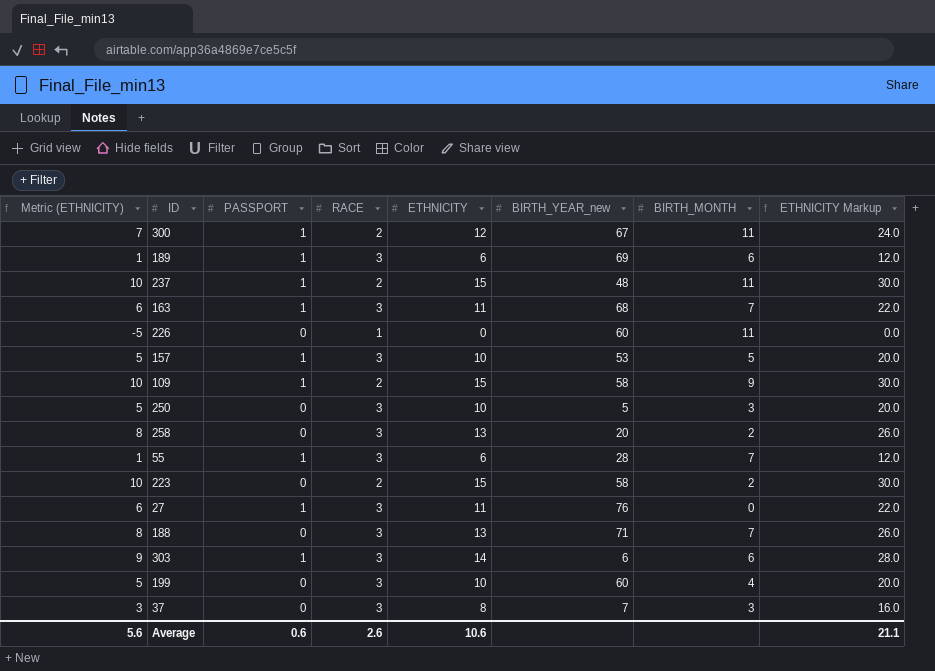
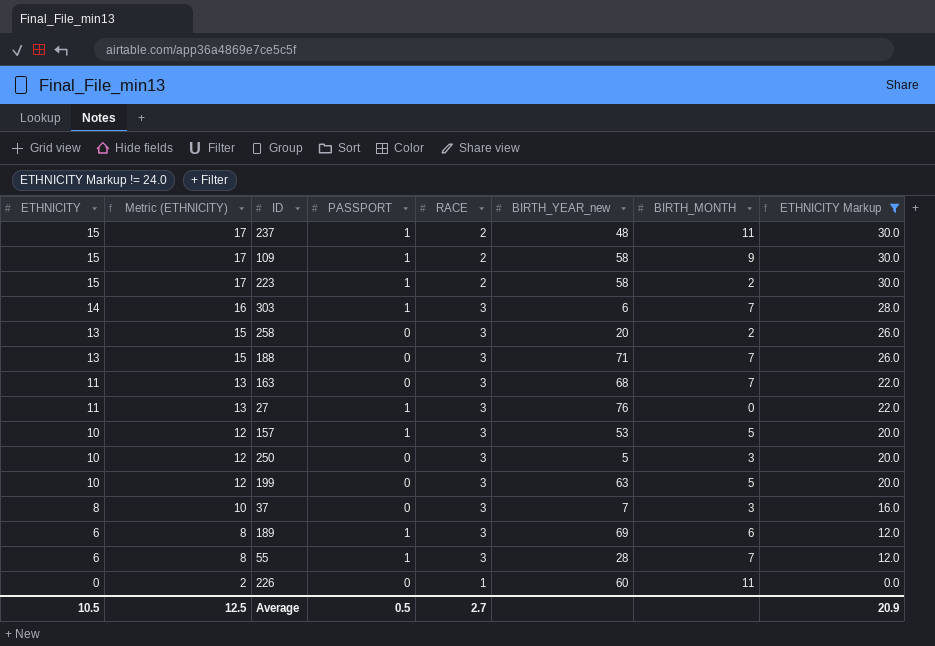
filter: none -> ETHNICITY Markup != 24.0
row order: none -> ETHNICITY descending
column ETHNICITY | position: 5 -> 1
column Metric (ETHNICITY) | formula: [ETHNICITY] - 5 -> [ETHNICITY] + 2
223 | PASSPORT: 0 -> 1
303 | BIRTH_MONTH: 6 -> 7
163 | PASSPORT: 1 -> 0
199 | BIRTH_YEAR_new: 60 -> 63
199 | BIRTH_MONTH: 4 -> 5
Average | ETHNICITY: 10.6 -> 10.5
Average | Metric (ETHNICITY): 5.6 -> 12.5
Average | PASSPORT: 0.6 -> 0.5
Average | RACE: 2.6 -> 2.7
Average | ETHNICITY Markup: 21.1 -> 20.9

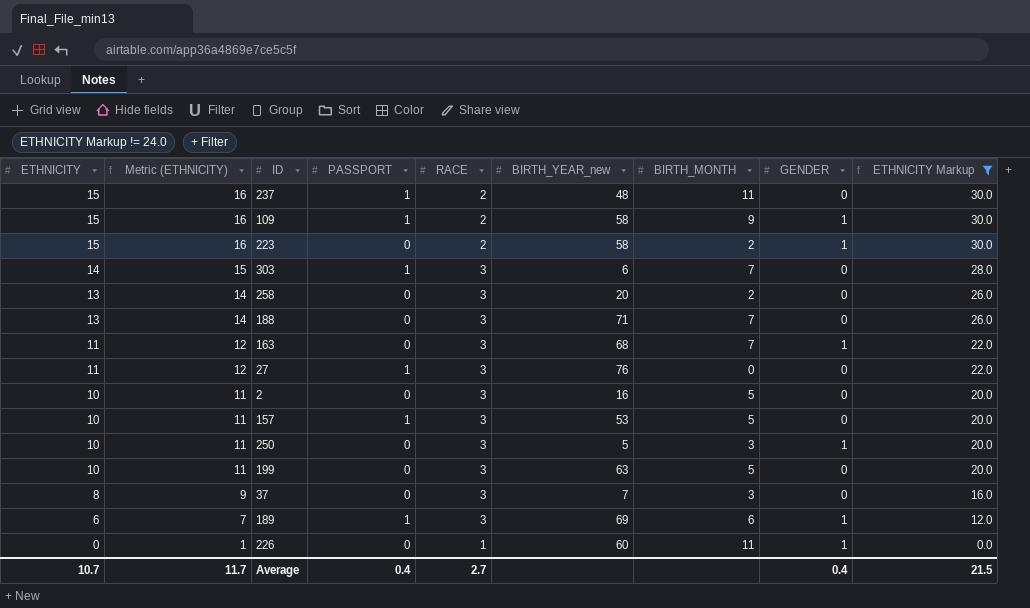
column Metric (ETHNICITY) | formula: [ETHNICITY] + 2 -> [ETHNICITY] + 1
column GENDER | position: none -> 8
row 55: 6 | 8 | 1 | 3 | 28 | 7 | 12.0 -> none
223 | PASSPORT: 1 -> 0
row 2: none -> 10 | 11 | 0 | 3 | 16 | 5 | 0 | 20.0
Average | ETHNICITY: 10.5 -> 10.7
Average | Metric (ETHNICITY): 12.5 -> 11.7
Average | PASSPORT: 0.5 -> 0.4
Average | ETHNICITY Markup: 20.9 -> 21.5

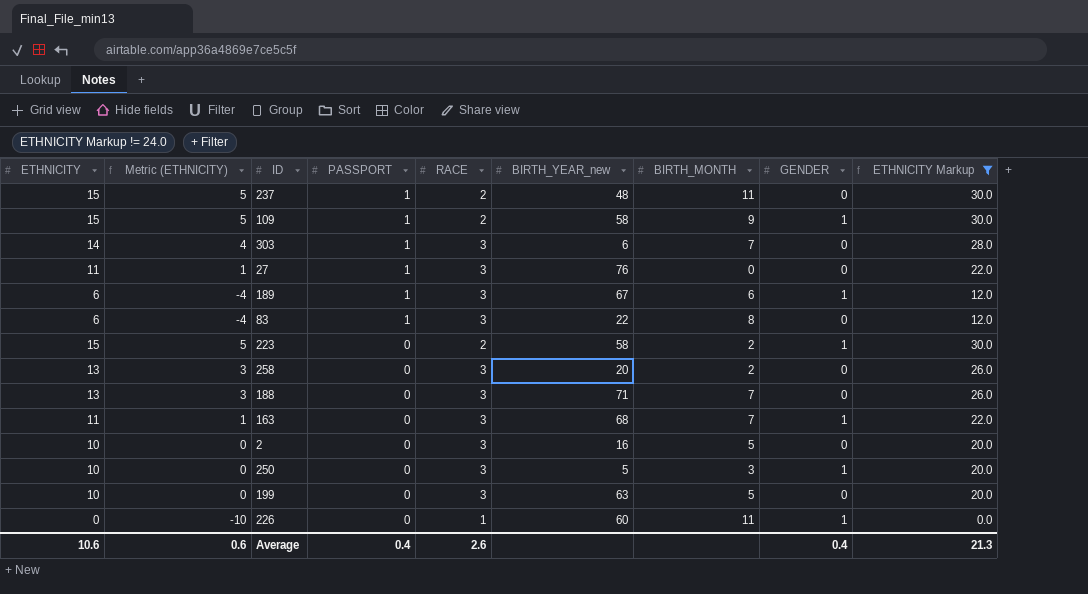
row order: ETHNICITY descending -> PASSPORT descending
column Metric (ETHNICITY) | formula: [ETHNICITY] + 1 -> [ETHNICITY] - 10
row 157: 10 | 11 | 1 | 3 | 53 | 5 | 0 | 20.0 -> none
row 37: 8 | 9 | 0 | 3 | 7 | 3 | 0 | 16.0 -> none
189 | BIRTH_YEAR_new: 69 -> 67
row 83: none -> 6 | -4 | 1 | 3 | 22 | 8 | 0 | 12.0
Average | ETHNICITY: 10.7 -> 10.6
Average | Metric (ETHNICITY): 11.7 -> 0.6
Average | RACE: 2.7 -> 2.6
Average | ETHNICITY Markup: 21.5 -> 21.3

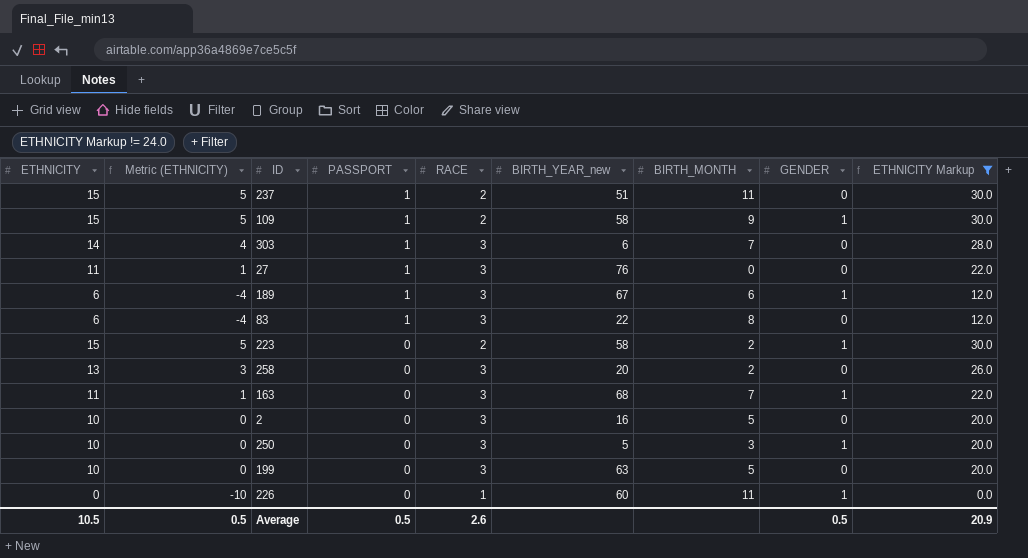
row 188: 13 | 3 | 0 | 3 | 71 | 7 | 0 | 26.0 -> none
237 | BIRTH_YEAR_new: 48 -> 51
Average | ETHNICITY: 10.6 -> 10.5
Average | Metric (ETHNICITY): 0.6 -> 0.5
Average | PASSPORT: 0.4 -> 0.5
Average | GENDER: 0.4 -> 0.5
Average | ETHNICITY Markup: 21.3 -> 20.9

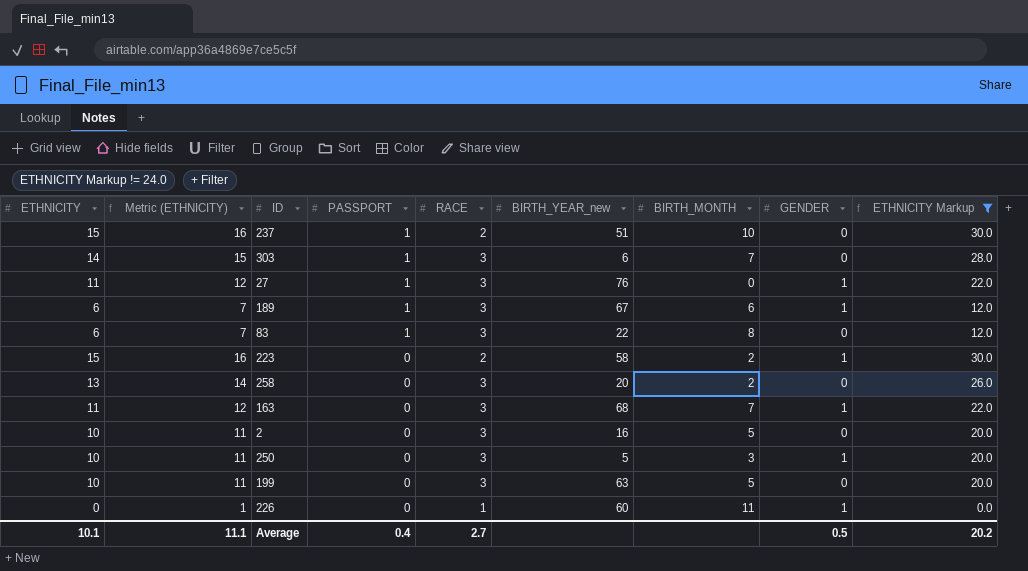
column Metric (ETHNICITY) | formula: [ETHNICITY] - 10 -> [ETHNICITY] + 1
row 109: 15 | 5 | 1 | 2 | 58 | 9 | 1 | 30.0 -> none
237 | BIRTH_MONTH: 11 -> 10
27 | GENDER: 0 -> 1
Average | ETHNICITY: 10.5 -> 10.1
Average | Metric (ETHNICITY): 0.5 -> 11.1
Average | PASSPORT: 0.5 -> 0.4
Average | RACE: 2.6 -> 2.7
Average | ETHNICITY Markup: 20.9 -> 20.2

